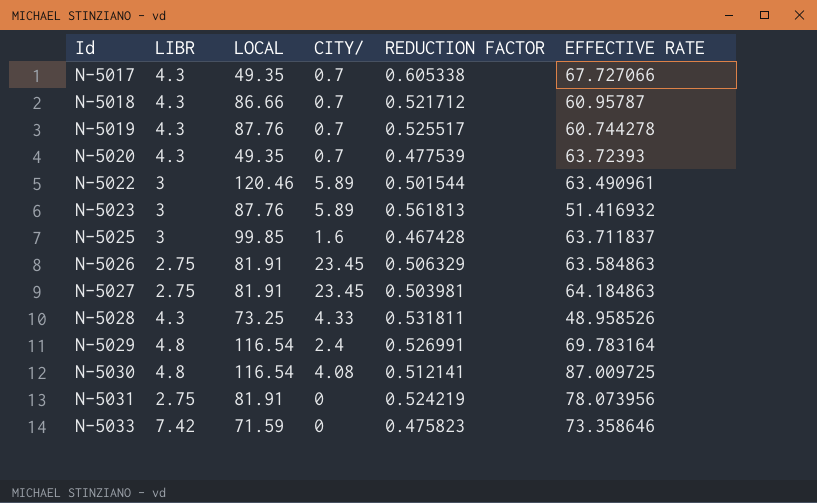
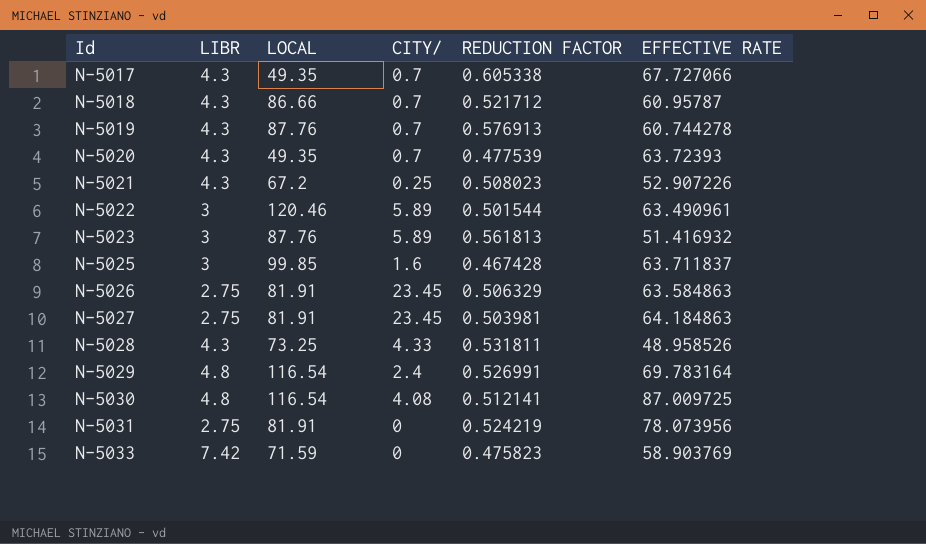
N-5019 | REDUCTION FACTOR: 0.525517 -> 0.576913
row N-5021: none -> 4.3 | 67.2 | 0.25 | 0.508023 | 52.907226
N-5033 | EFFECTIVE RATE: 73.358646 -> 58.903769

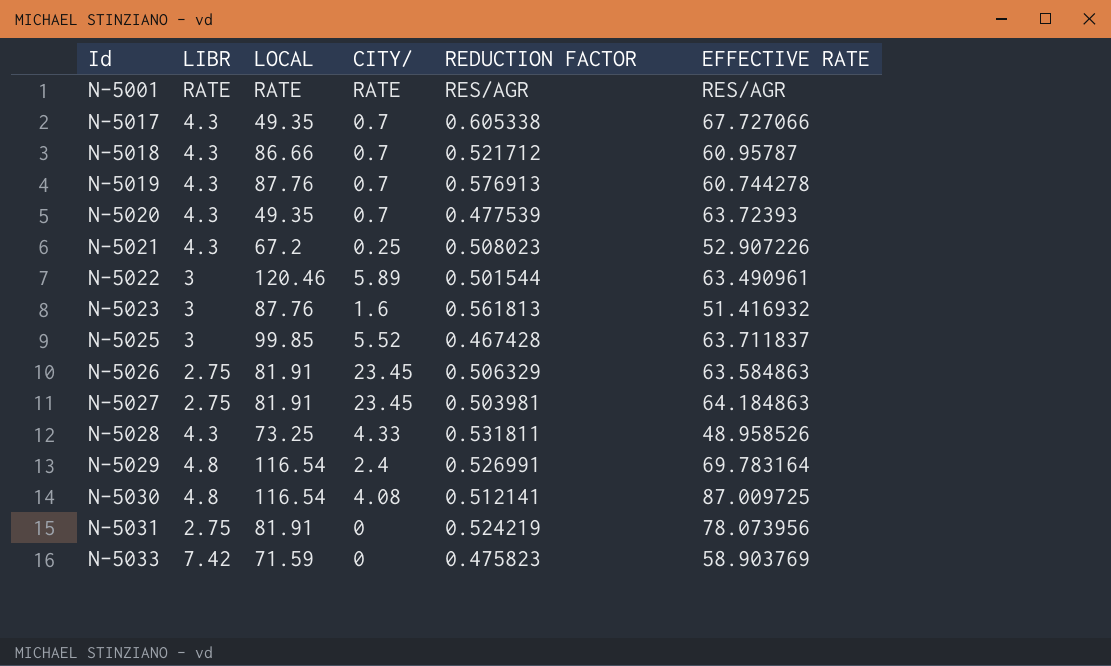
row N-5001: none -> RATE | RATE | RATE | RES/AGR | RES/AGR
N-5023 | CITY/: 5.89 -> 1.6
N-5025 | CITY/: 1.6 -> 5.52

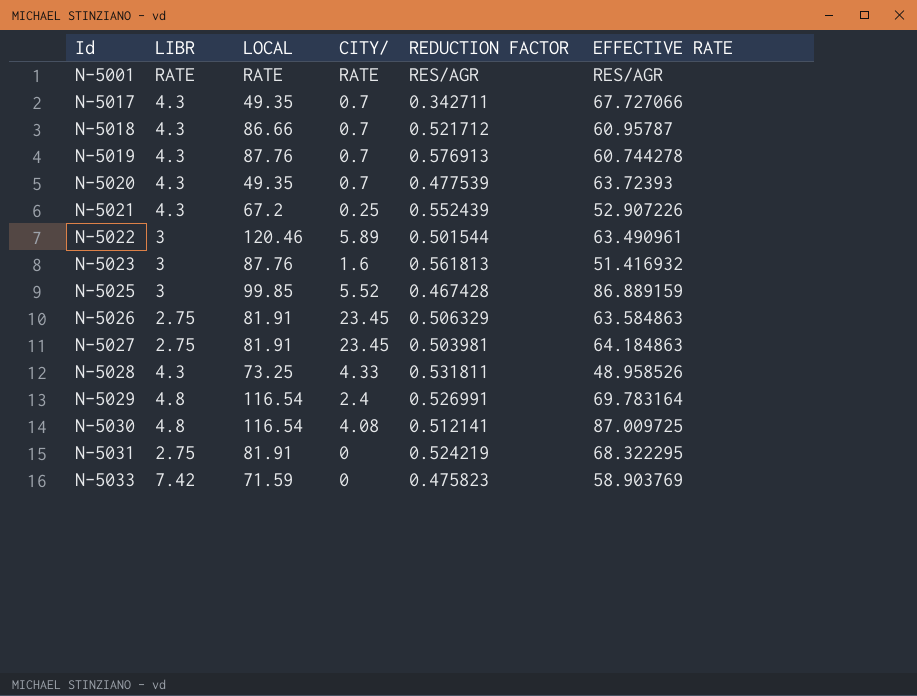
N-5017 | REDUCTION FACTOR: 0.605338 -> 0.342711
N-5021 | REDUCTION FACTOR: 0.508023 -> 0.552439
N-5025 | EFFECTIVE RATE: 63.711837 -> 86.889159
N-5031 | EFFECTIVE RATE: 78.073956 -> 68.322295

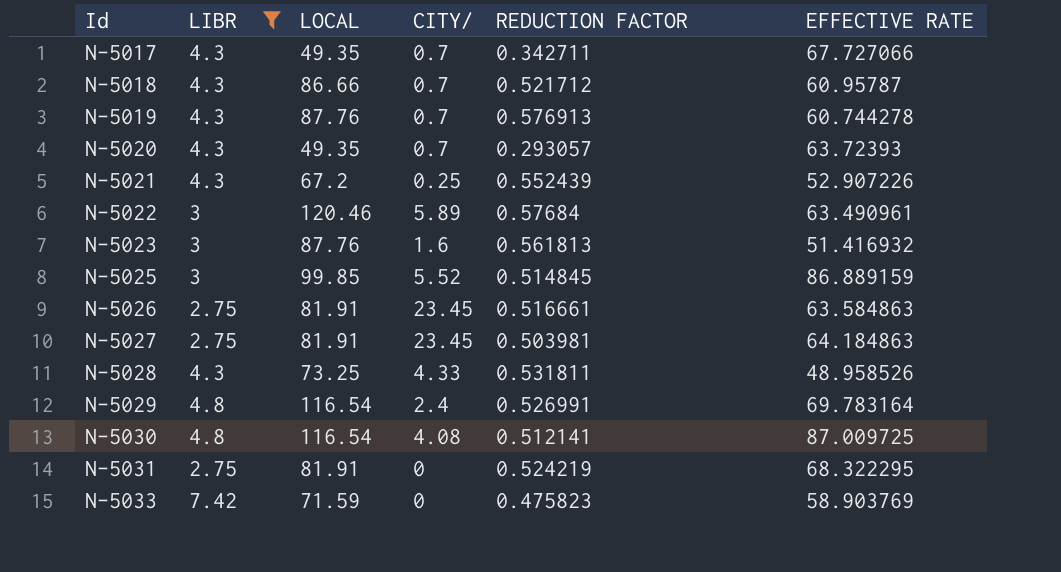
filter: none -> LIBR != RATE
N-5020 | REDUCTION FACTOR: 0.477539 -> 0.293057
N-5022 | REDUCTION FACTOR: 0.501544 -> 0.57684
N-5025 | REDUCTION FACTOR: 0.467428 -> 0.514845
N-5026 | REDUCTION FACTOR: 0.506329 -> 0.516661

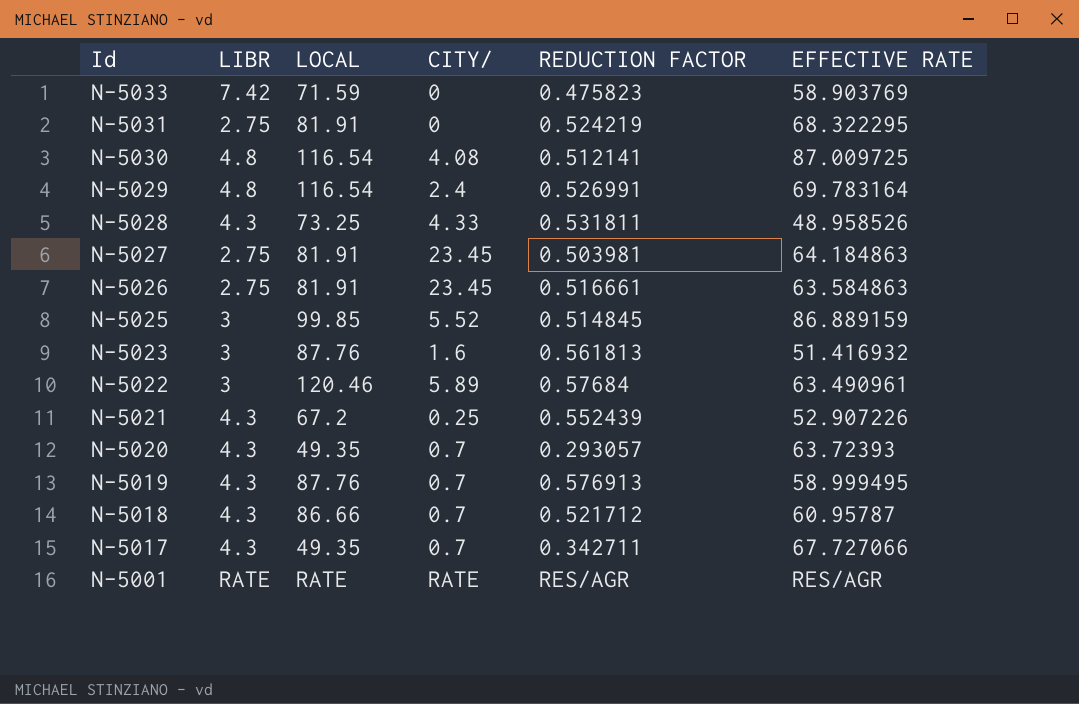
filter: LIBR != RATE -> none
row order: Id ascending -> Id descending
N-5019 | EFFECTIVE RATE: 60.744278 -> 58.999495

